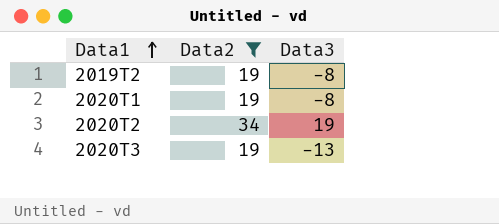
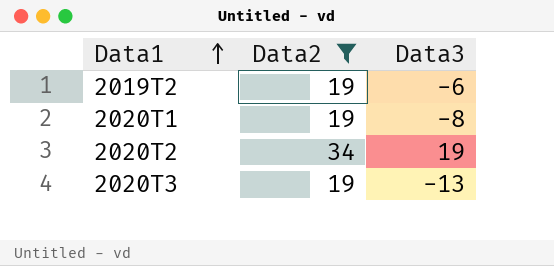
2019T2 | Data3: -8 -> -6

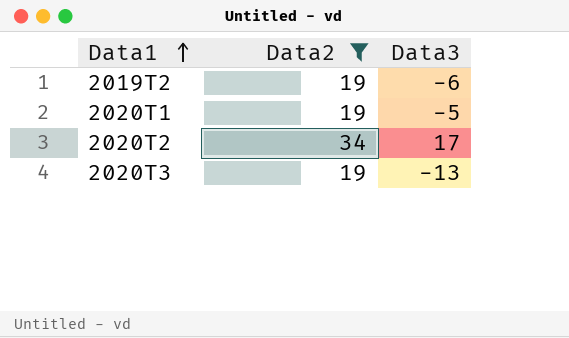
2020T1 | Data3: -8 -> -5
2020T2 | Data3: 19 -> 17

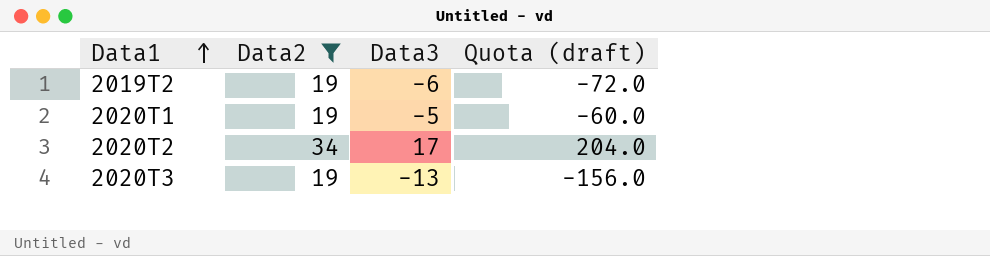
column Quota (draft) | formula: none -> [Data3] * 12

